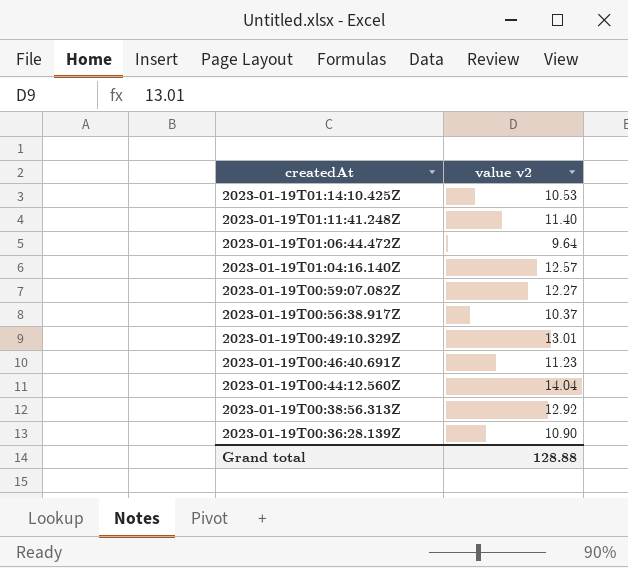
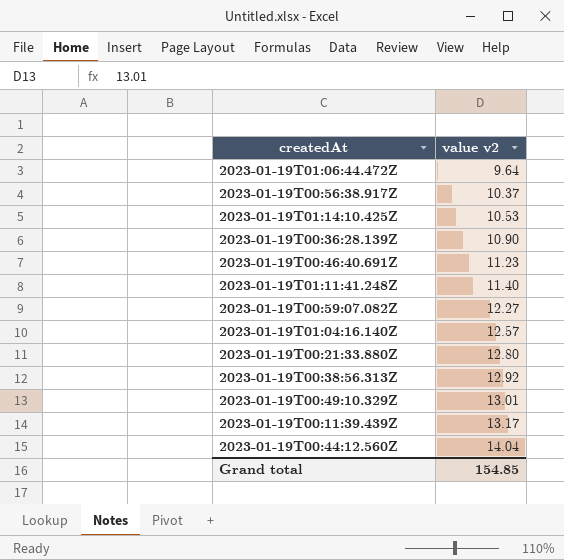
row order: createdAt descending -> value v2 ascending
row 2023-01-19T00:21:33.880Z: none -> 12.80
row 2023-01-19T00:11:39.439Z: none -> 13.17
Grand total | value v2: 128.88 -> 154.85

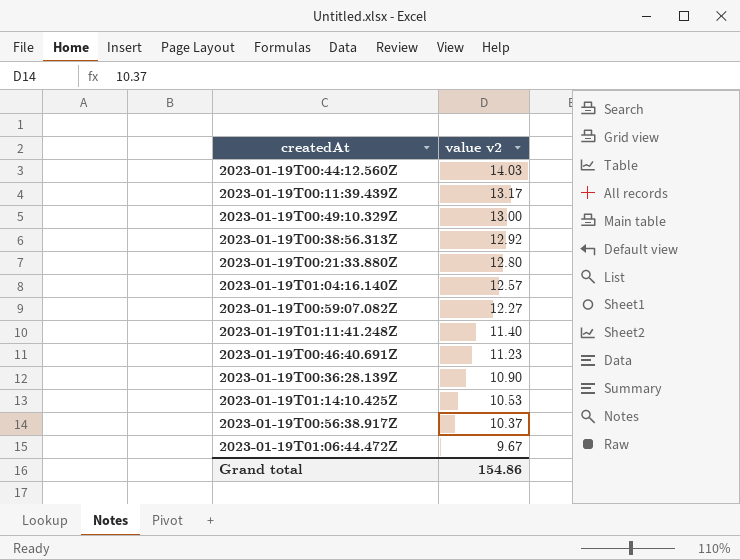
row order: value v2 ascending -> value v2 descending
2023-01-19T00:44:12.560Z | value v2: 14.04 -> 14.03
2023-01-19T00:49:10.329Z | value v2: 13.01 -> 13.00
2023-01-19T01:06:44.472Z | value v2: 9.64 -> 9.67
Grand total | value v2: 154.85 -> 154.86

